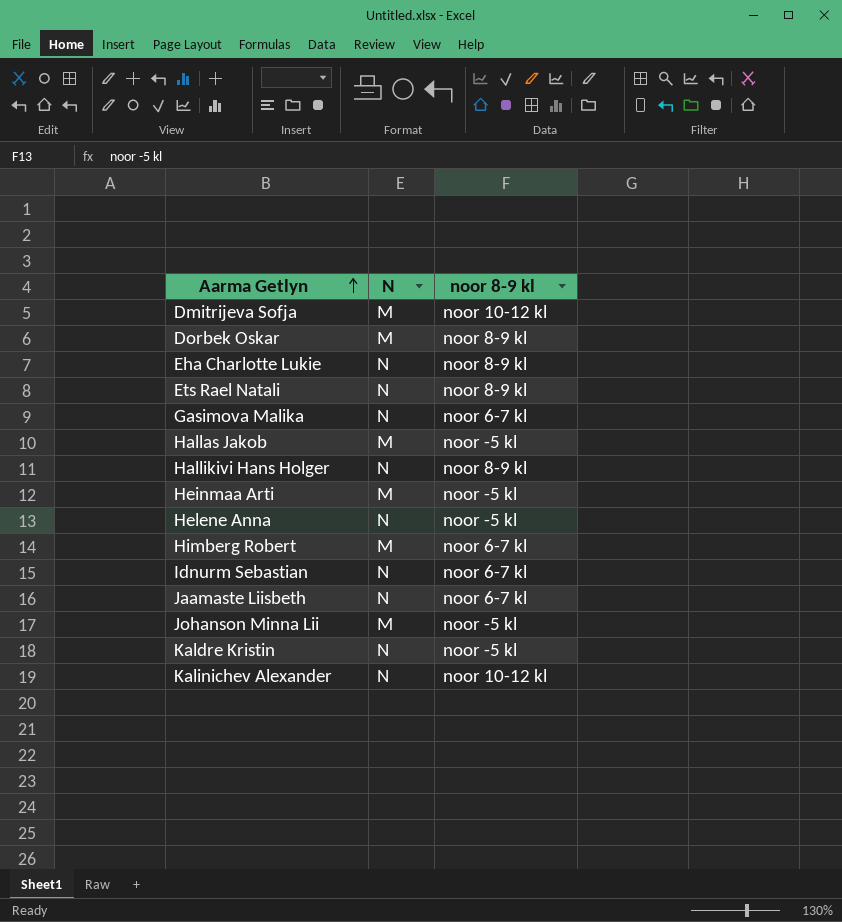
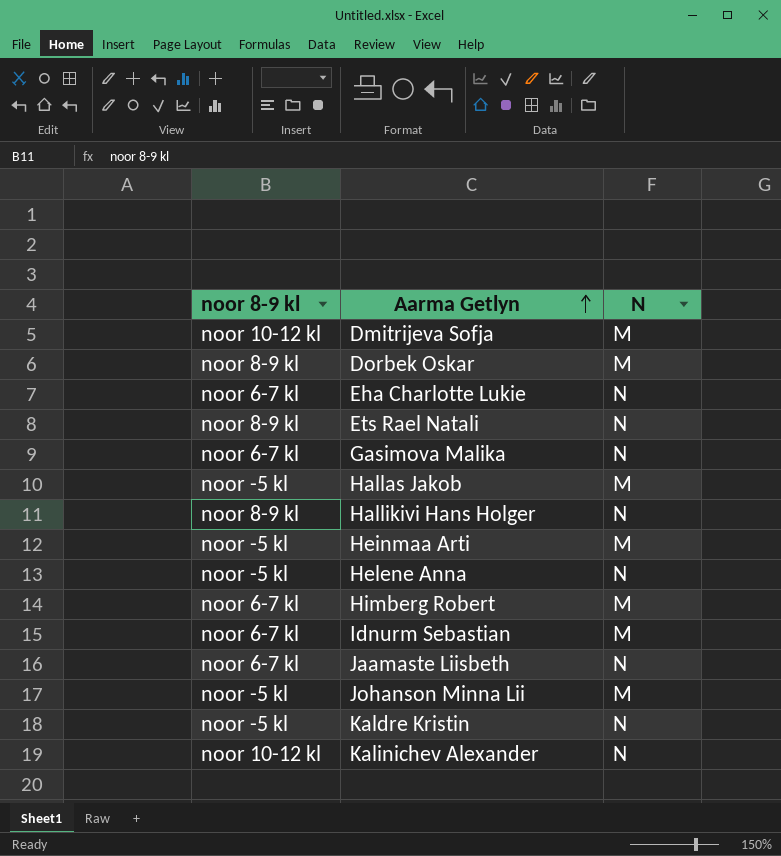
column noor 8-9 kl | position: 3 -> 1
Eha Charlotte Lukie | noor 8-9 kl: noor 8-9 kl -> noor 6-7 kl
Idnurm Sebastian | N: N -> M

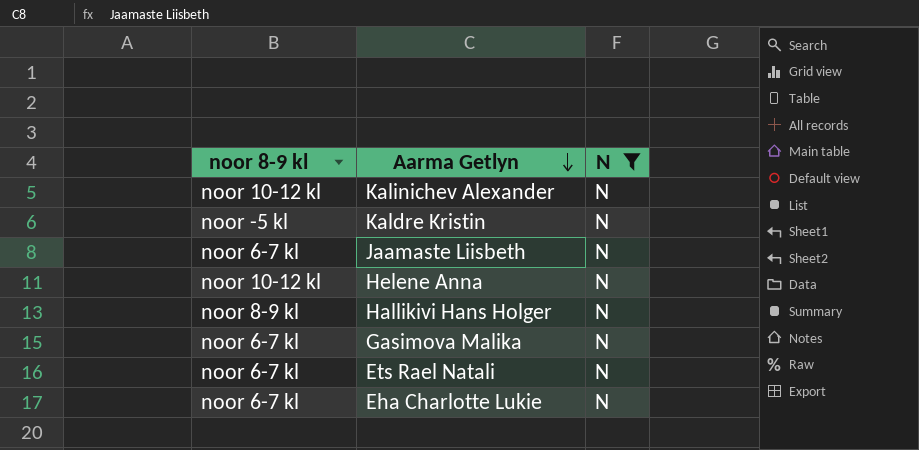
filter: none -> N = N
row order: Aarma Getlyn ascending -> Aarma Getlyn descending
Helene Anna | noor 8-9 kl: noor -5 kl -> noor 10-12 kl
Ets Rael Natali | noor 8-9 kl: noor 8-9 kl -> noor 6-7 kl

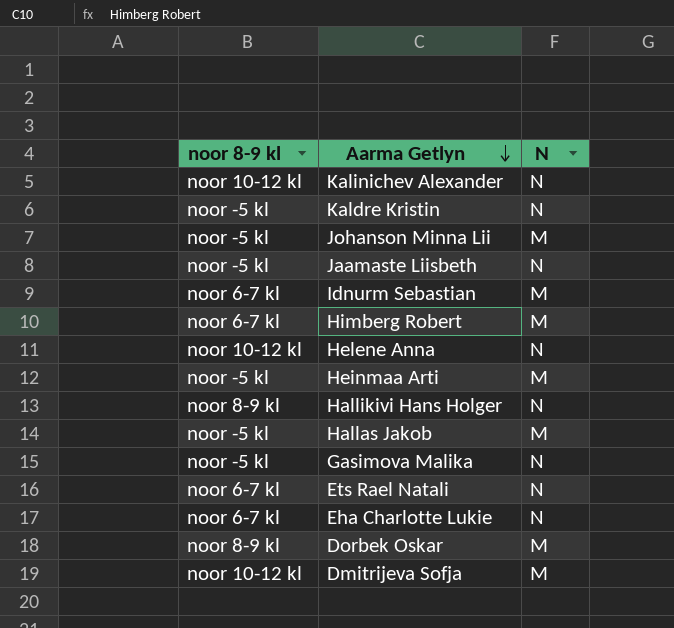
filter: N = N -> none
Jaamaste Liisbeth | noor 8-9 kl: noor 6-7 kl -> noor -5 kl
Gasimova Malika | noor 8-9 kl: noor 6-7 kl -> noor -5 kl

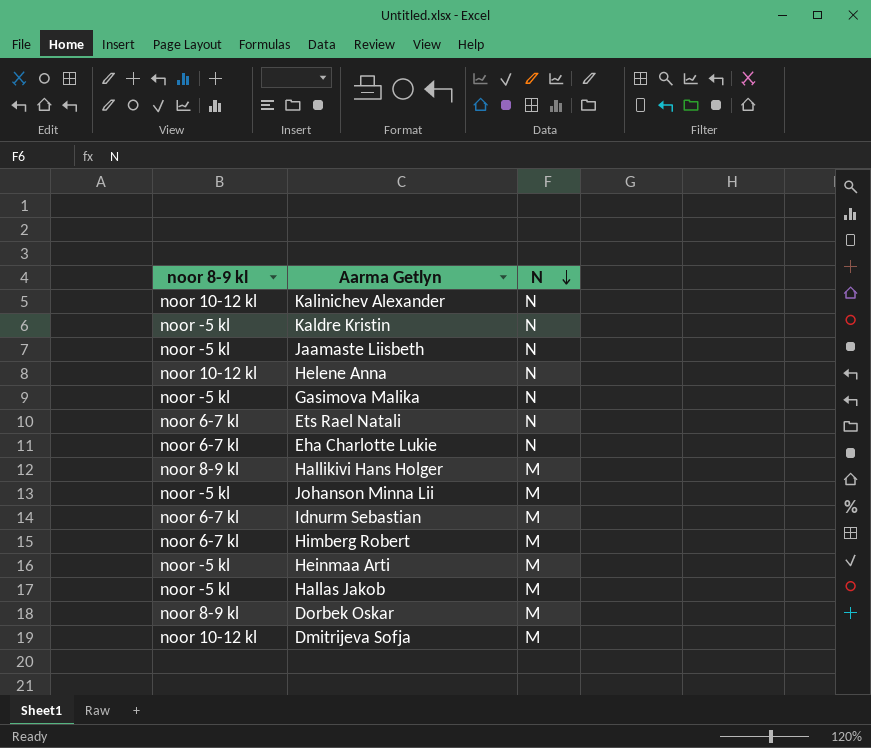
row order: Aarma Getlyn descending -> N descending
Hallikivi Hans Holger | N: N -> M

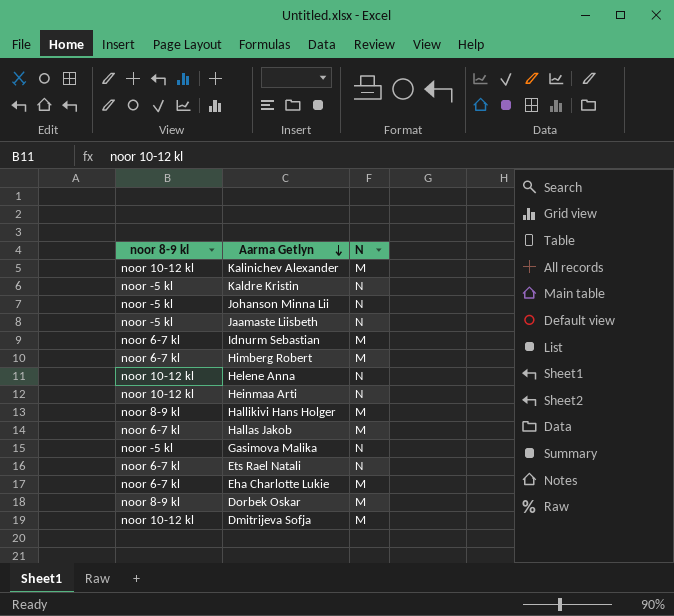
row order: N descending -> Aarma Getlyn descending
Kalinichev Alexander | N: N -> M
Johanson Minna Lii | N: M -> N
Heinmaa Arti | noor 8-9 kl: noor -5 kl -> noor 10-12 kl
Heinmaa Arti | N: M -> N
Hallas Jakob | noor 8-9 kl: noor -5 kl -> noor 6-7 kl
Eha Charlotte Lukie | N: N -> M

